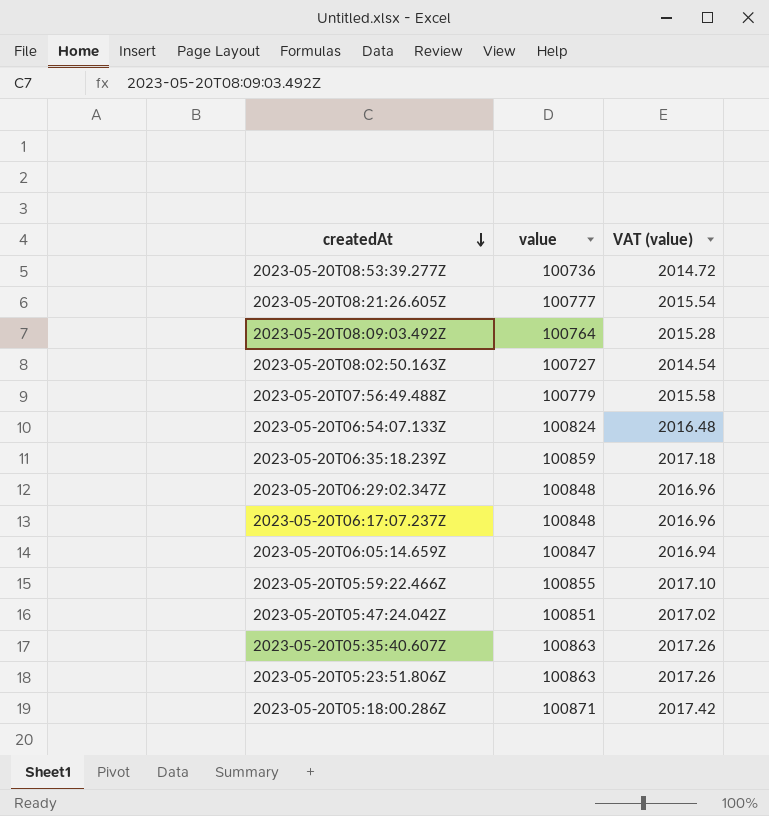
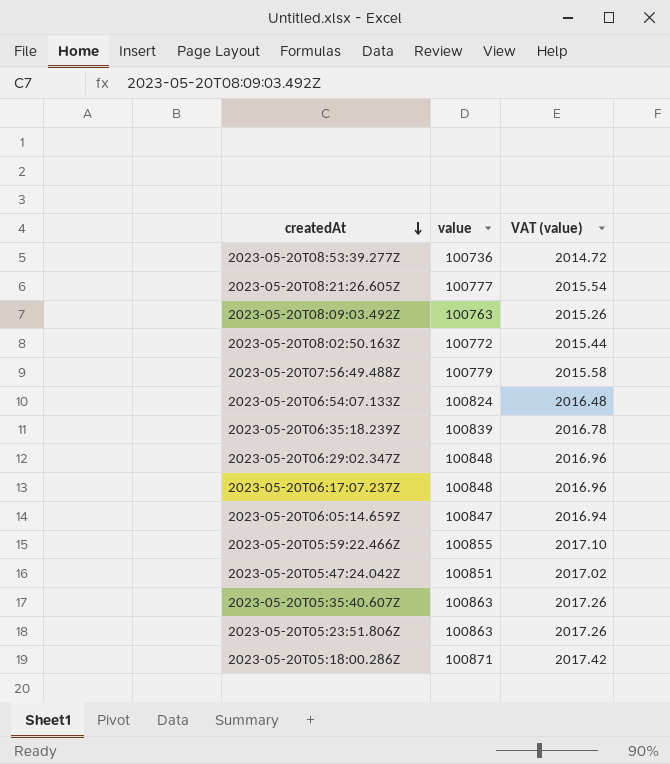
2023-05-20T08:09:03.492Z | value: 100764 -> 100763
2023-05-20T08:09:03.492Z | VAT (value): 2015.28 -> 2015.26
2023-05-20T08:02:50.163Z | value: 100727 -> 100772
2023-05-20T08:02:50.163Z | VAT (value): 2014.54 -> 2015.44
2023-05-20T06:35:18.239Z | value: 100859 -> 100839
2023-05-20T06:35:18.239Z | VAT (value): 2017.18 -> 2016.78

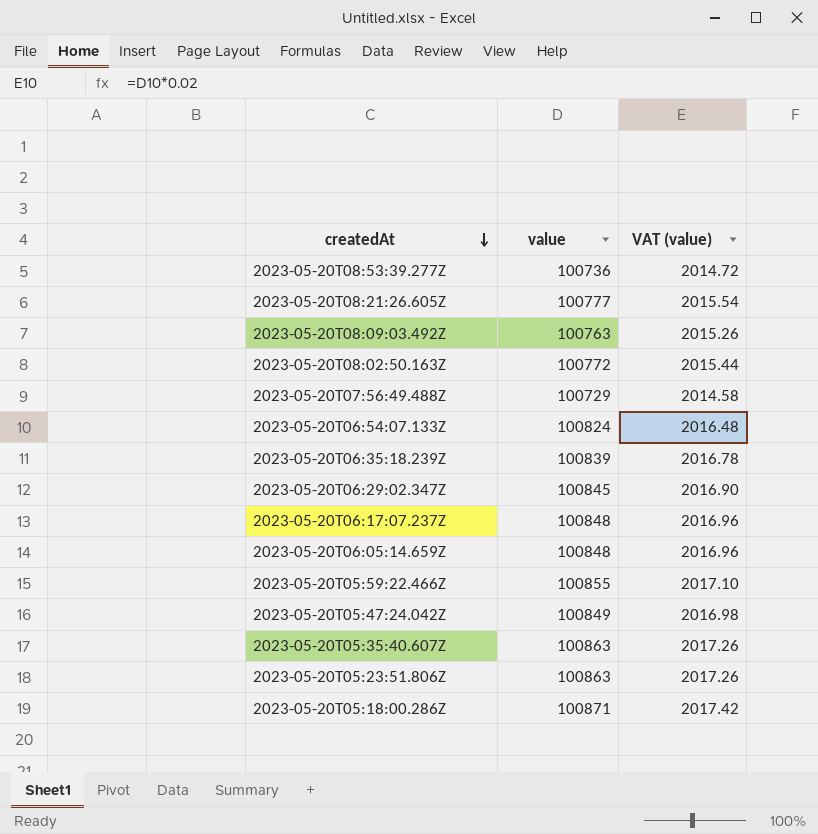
2023-05-20T07:56:49.488Z | value: 100779 -> 100729
2023-05-20T07:56:49.488Z | VAT (value): 2015.58 -> 2014.58
2023-05-20T06:29:02.347Z | value: 100848 -> 100845
2023-05-20T06:29:02.347Z | VAT (value): 2016.96 -> 2016.90
2023-05-20T06:05:14.659Z | value: 100847 -> 100848
2023-05-20T06:05:14.659Z | VAT (value): 2016.94 -> 2016.96
2023-05-20T05:47:24.042Z | value: 100851 -> 100849
2023-05-20T05:47:24.042Z | VAT (value): 2017.02 -> 2016.98

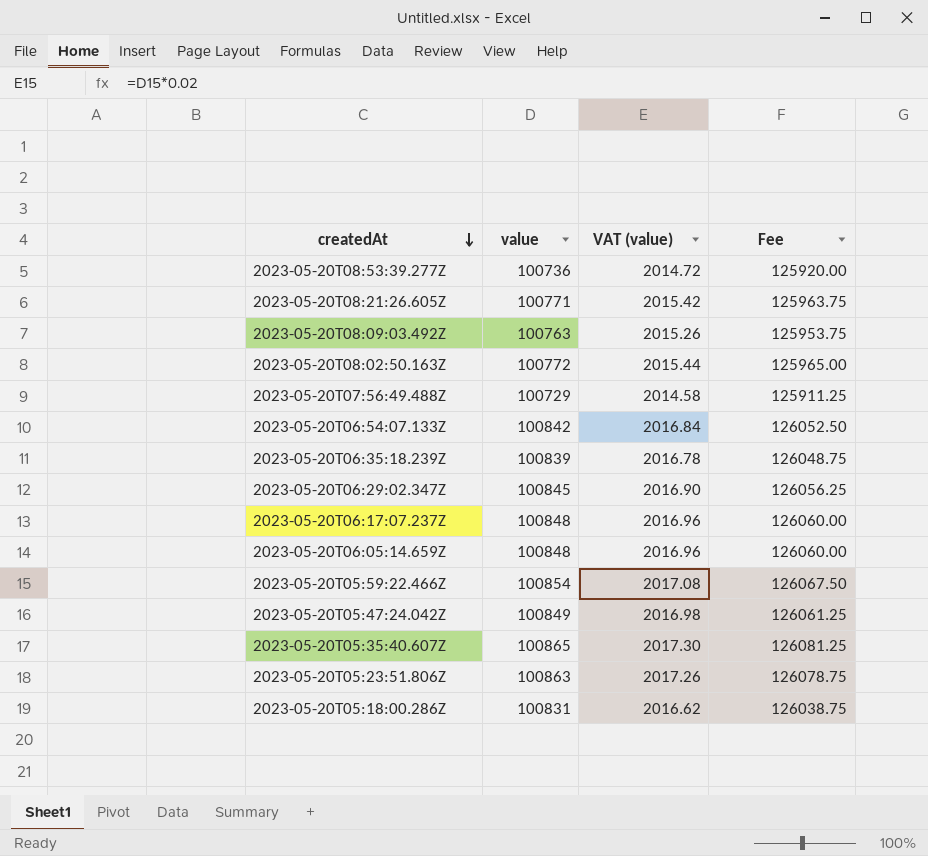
column Fee | formula: none -> [value] * 1.25
2023-05-20T08:21:26.605Z | value: 100777 -> 100771
2023-05-20T08:21:26.605Z | VAT (value): 2015.54 -> 2015.42
2023-05-20T06:54:07.133Z | value: 100824 -> 100842
2023-05-20T06:54:07.133Z | VAT (value): 2016.48 -> 2016.84
2023-05-20T05:59:22.466Z | value: 100855 -> 100854
2023-05-20T05:59:22.466Z | VAT (value): 2017.10 -> 2017.08
2023-05-20T05:35:40.607Z | value: 100863 -> 100865
2023-05-20T05:35:40.607Z | VAT (value): 2017.26 -> 2017.30
2023-05-20T05:18:00.286Z | value: 100871 -> 100831
2023-05-20T05:18:00.286Z | VAT (value): 2017.42 -> 2016.62

